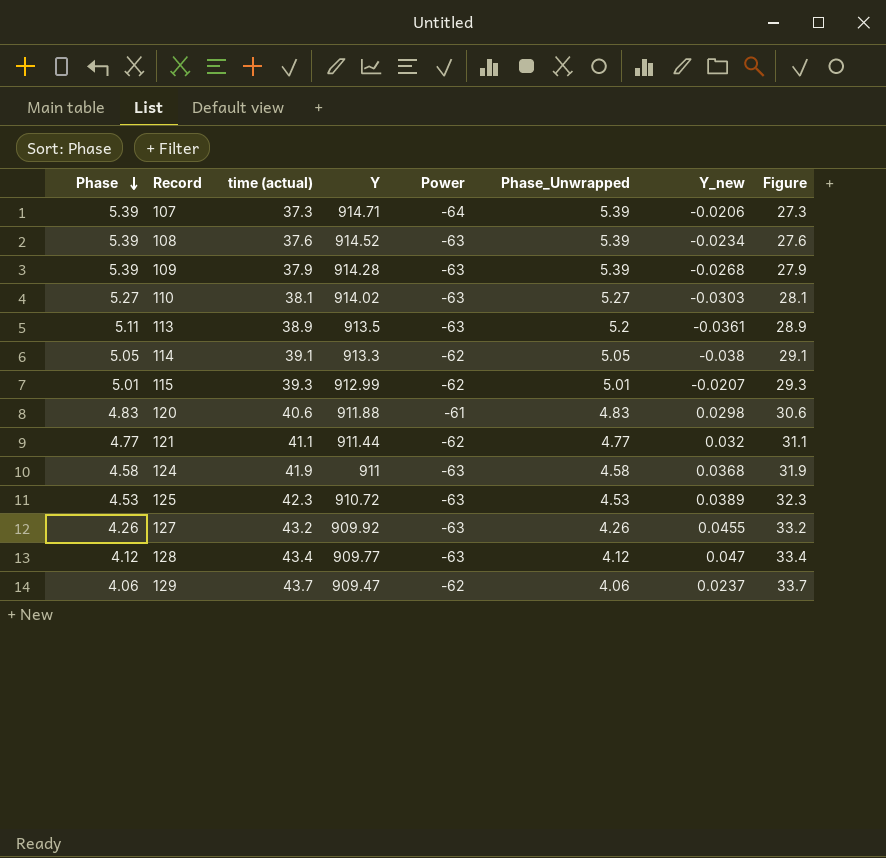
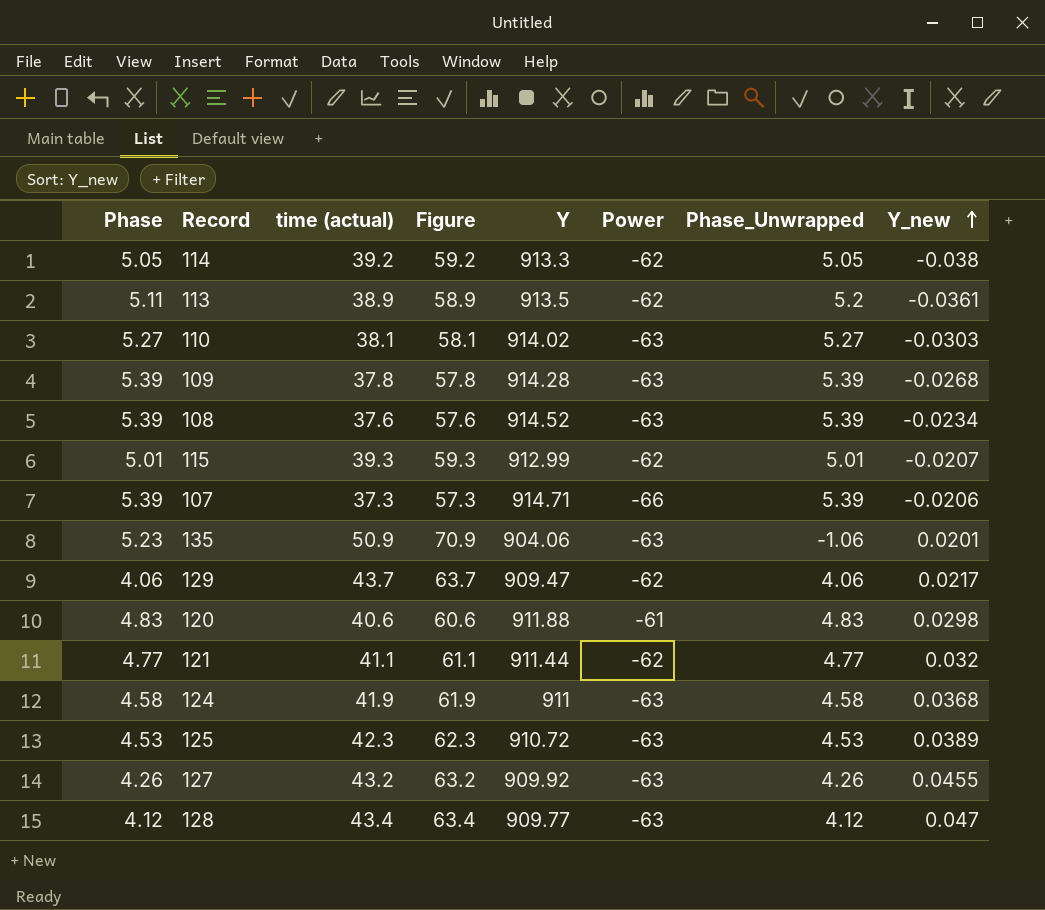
row order: Phase descending -> Y_new ascending
column Figure | formula: [time (actual)] - 10 -> [time (actual)] + 20
column Figure | position: 8 -> 4
114 | time (actual): 39.1 -> 39.2
113 | Power: -63 -> -62
109 | time (actual): 37.9 -> 37.8
107 | Power: -64 -> -66
row 135: none -> 5.23 | 50.9 | 70.9 | 904.06 | -63 | -1.06 | 0.0201
129 | Y_new: 0.0237 -> 0.0217

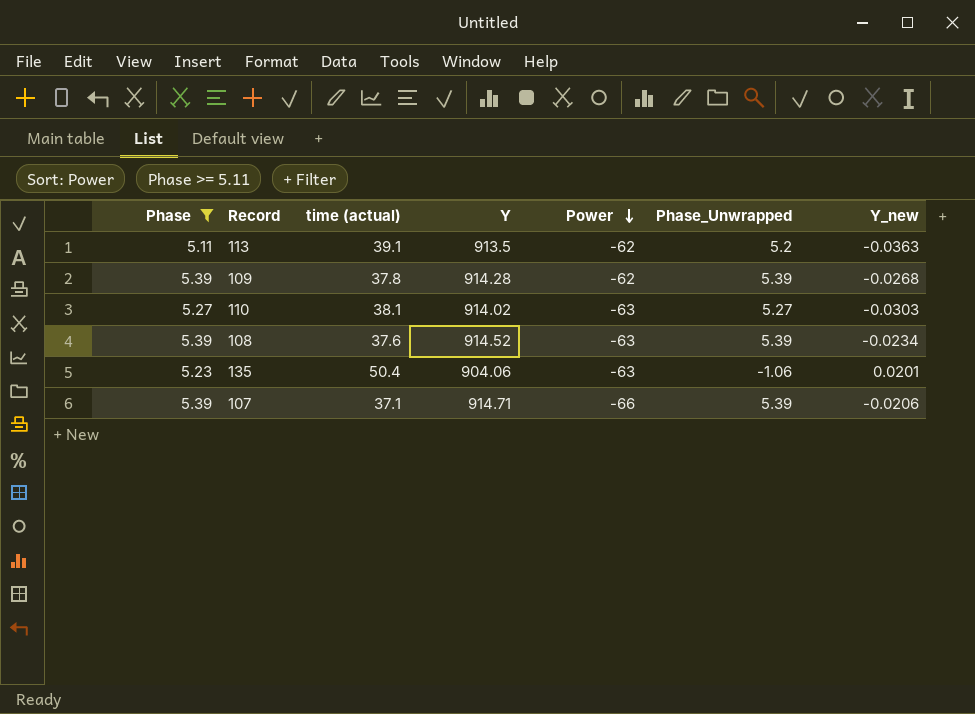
filter: none -> Phase >= 5.11
row order: Y_new ascending -> Power descending
column Figure | formula: [time (actual)] + 20 -> none
113 | time (actual): 38.9 -> 39.1
113 | Y_new: -0.0361 -> -0.0363
109 | Power: -63 -> -62
135 | time (actual): 50.9 -> 50.4
107 | time (actual): 37.3 -> 37.1

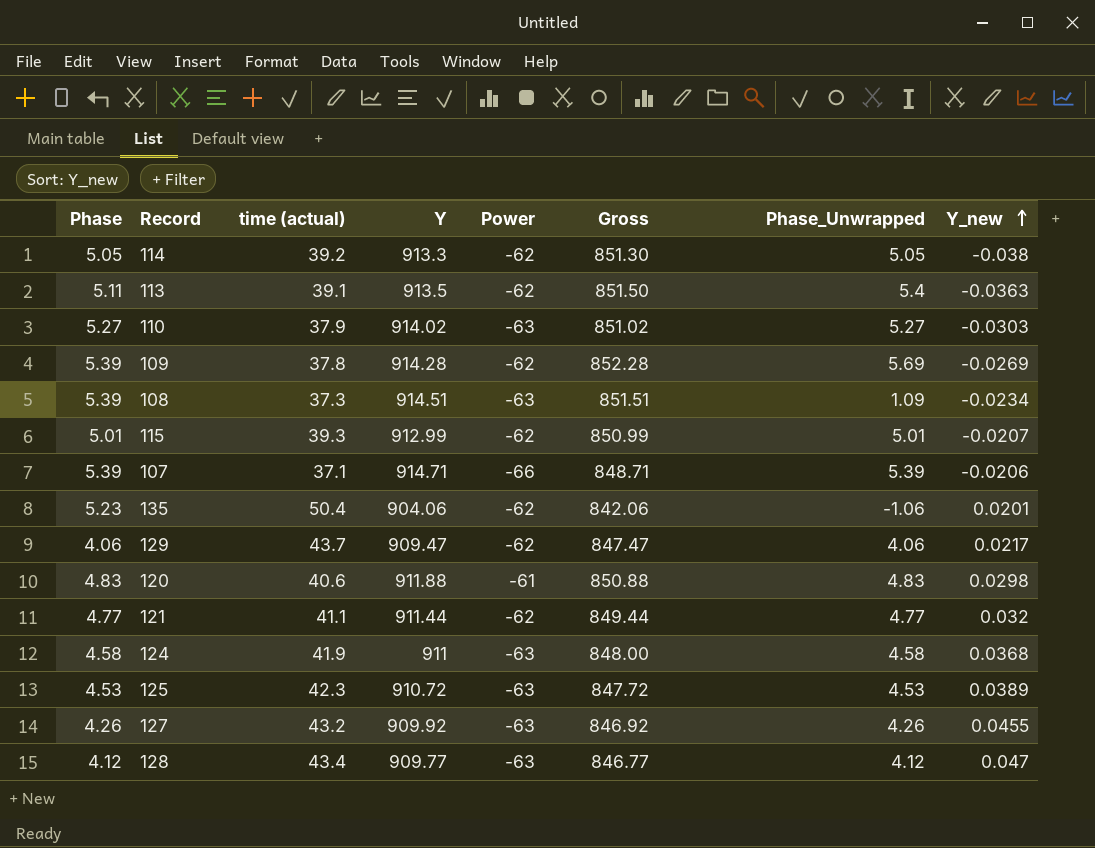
filter: Phase >= 5.11 -> none
row order: Power descending -> Y_new ascending
column Gross | formula: none -> [Y] + [Power]
113 | Phase_Unwrapped: 5.2 -> 5.4
110 | time (actual): 38.1 -> 37.9
109 | Phase_Unwrapped: 5.39 -> 5.69
109 | Y_new: -0.0268 -> -0.0269
108 | time (actual): 37.6 -> 37.3
108 | Y: 914.52 -> 914.51
108 | Phase_Unwrapped: 5.39 -> 1.09
135 | Power: -63 -> -62

